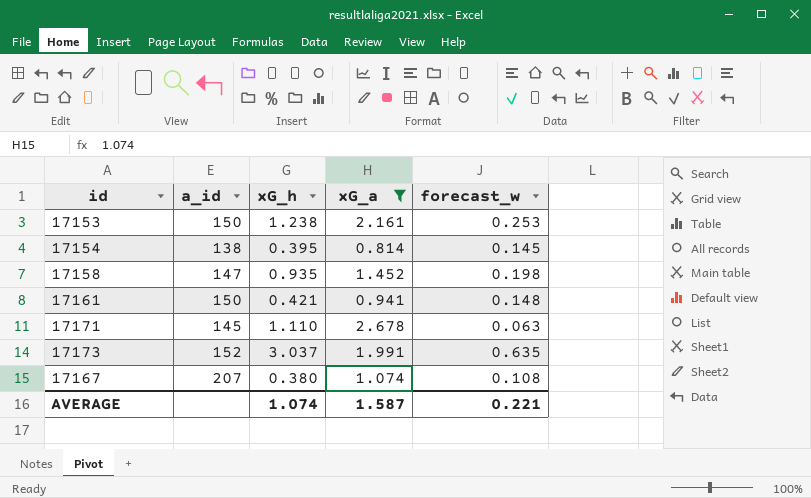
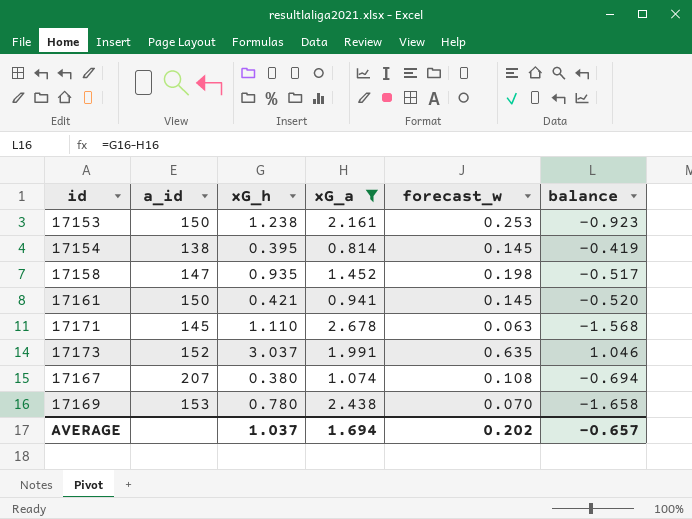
column balance | formula: none -> [xG_h] - [xG_a]
17161 | forecast_w: 0.148 -> 0.145
row 17169: none -> 153 | 0.780 | 2.438 | 0.070 | -1.658
AVERAGE | xG_h: 1.074 -> 1.037
AVERAGE | xG_a: 1.587 -> 1.694
AVERAGE | forecast_w: 0.221 -> 0.202

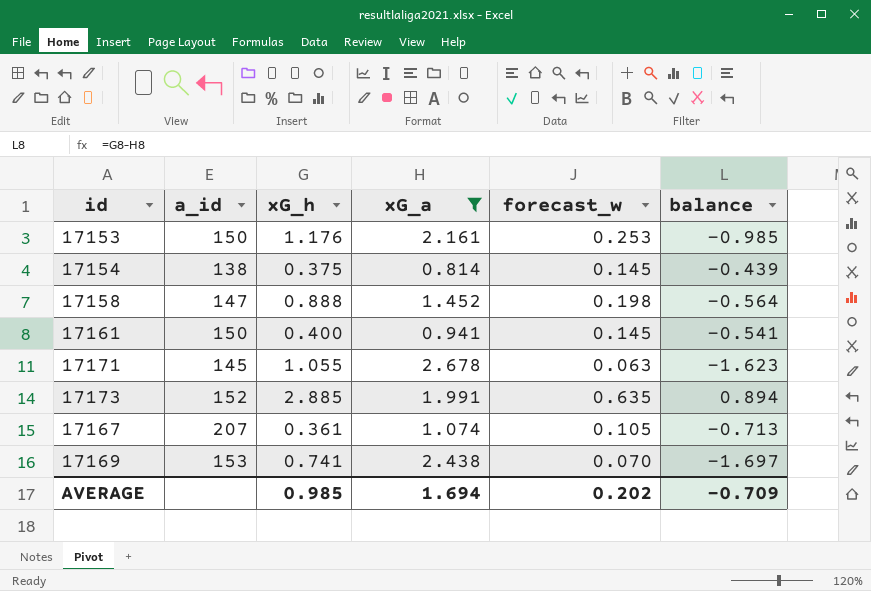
17153 | xG_h: 1.238 -> 1.176
17153 | balance: -0.923 -> -0.985
17154 | xG_h: 0.395 -> 0.375
17154 | balance: -0.419 -> -0.439
17158 | xG_h: 0.935 -> 0.888
17158 | balance: -0.517 -> -0.564
17161 | xG_h: 0.421 -> 0.400
17161 | balance: -0.520 -> -0.541
17171 | xG_h: 1.110 -> 1.055
17171 | balance: -1.568 -> -1.623
17173 | xG_h: 3.037 -> 2.885
17173 | balance: 1.046 -> 0.894
17167 | xG_h: 0.380 -> 0.361
17167 | forecast_w: 0.108 -> 0.105
17167 | balance: -0.694 -> -0.713
17169 | xG_h: 0.780 -> 0.741
17169 | balance: -1.658 -> -1.697
AVERAGE | xG_h: 1.037 -> 0.985
AVERAGE | balance: -0.657 -> -0.709

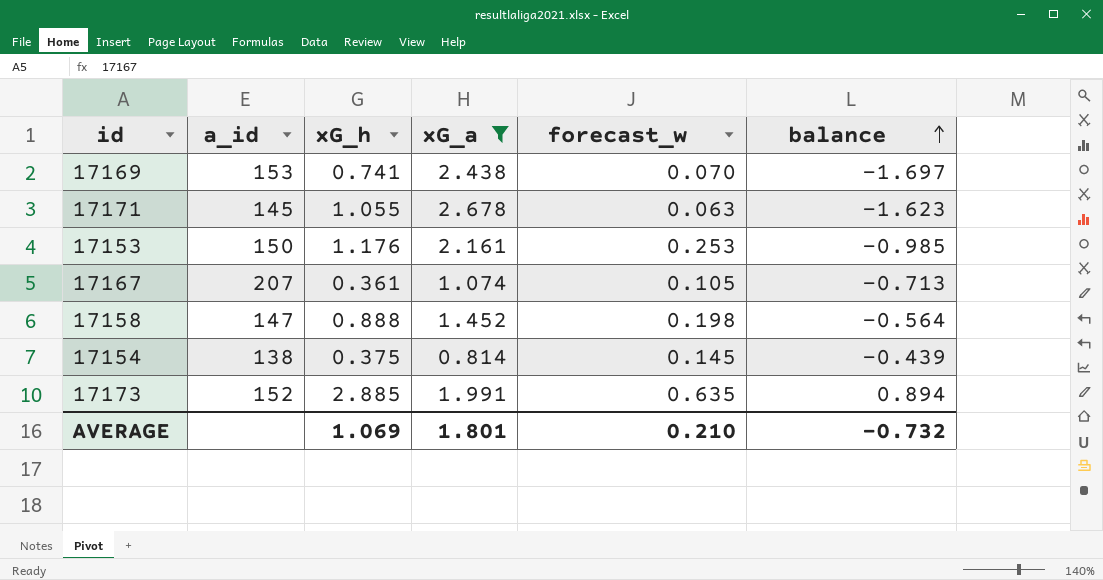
row order: none -> balance ascending
row 17161: 150 | 0.400 | 0.941 | 0.145 | -0.541 -> none
AVERAGE | xG_h: 0.985 -> 1.069
AVERAGE | xG_a: 1.694 -> 1.801
AVERAGE | forecast_w: 0.202 -> 0.210
AVERAGE | balance: -0.709 -> -0.732

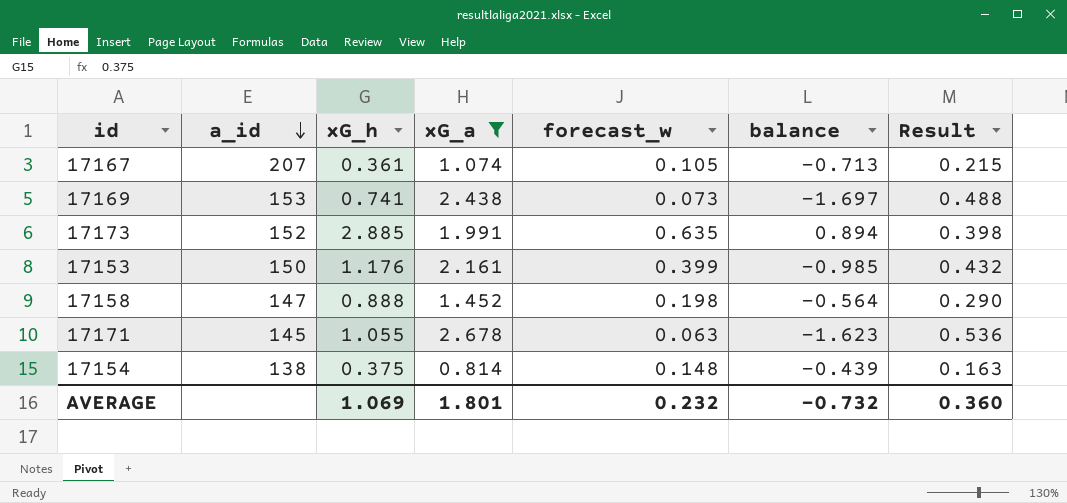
row order: balance ascending -> a_id descending
column Result | formula: none -> [xG_a] * 0.2
17169 | forecast_w: 0.070 -> 0.073
17153 | forecast_w: 0.253 -> 0.399
17154 | forecast_w: 0.145 -> 0.148
AVERAGE | forecast_w: 0.210 -> 0.232

